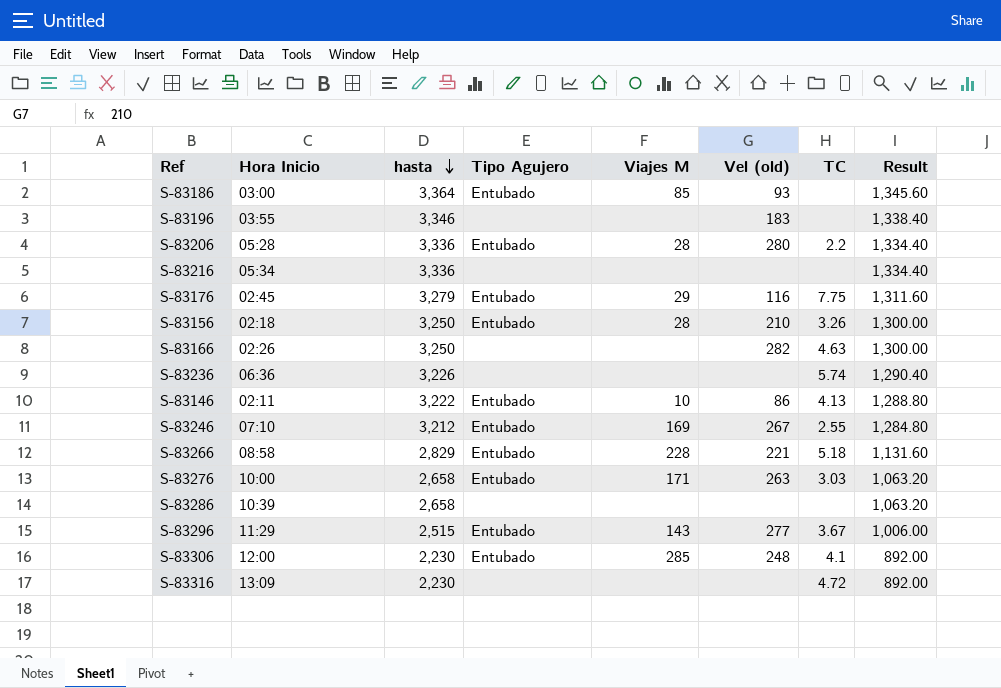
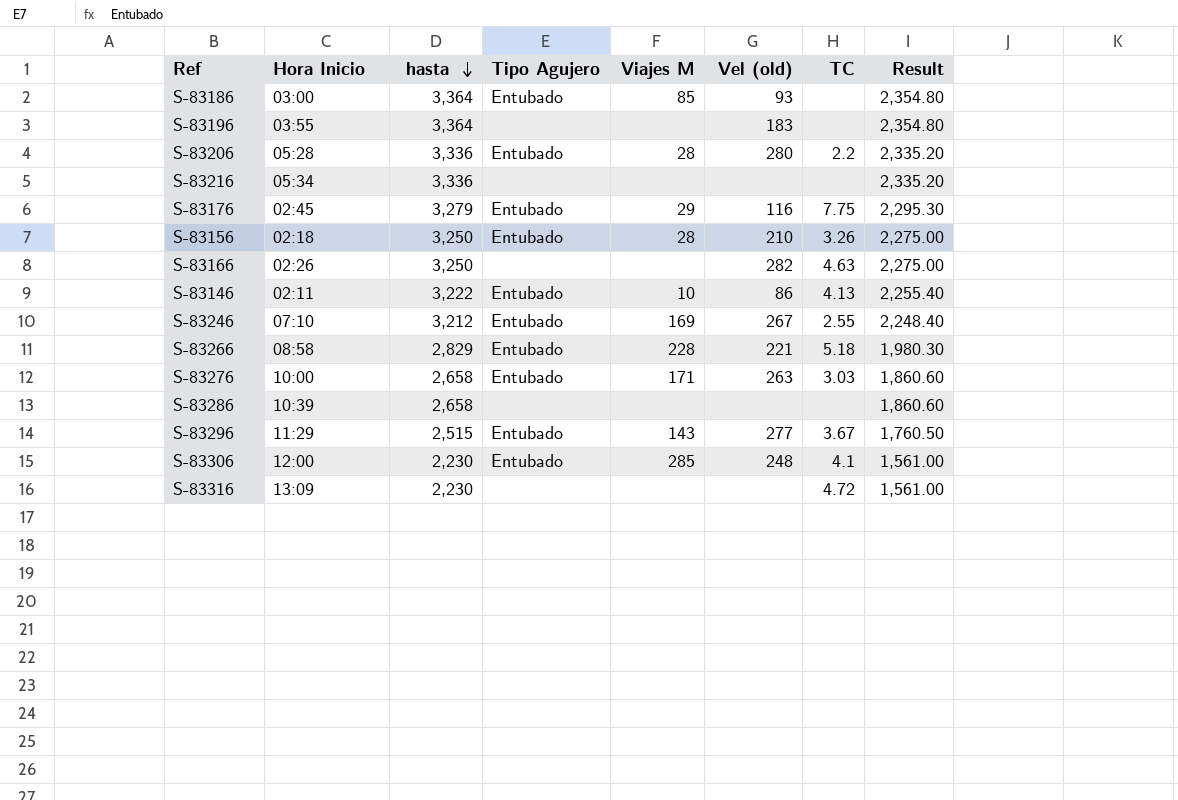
column Result | formula: [hasta] * 0.4 -> [hasta] * 0.7
row S-83236: 06:36 | 3,226 | none | none | none | 5.74 | 1,290.40 -> none
S-83196 | hasta: 3,346 -> 3,364

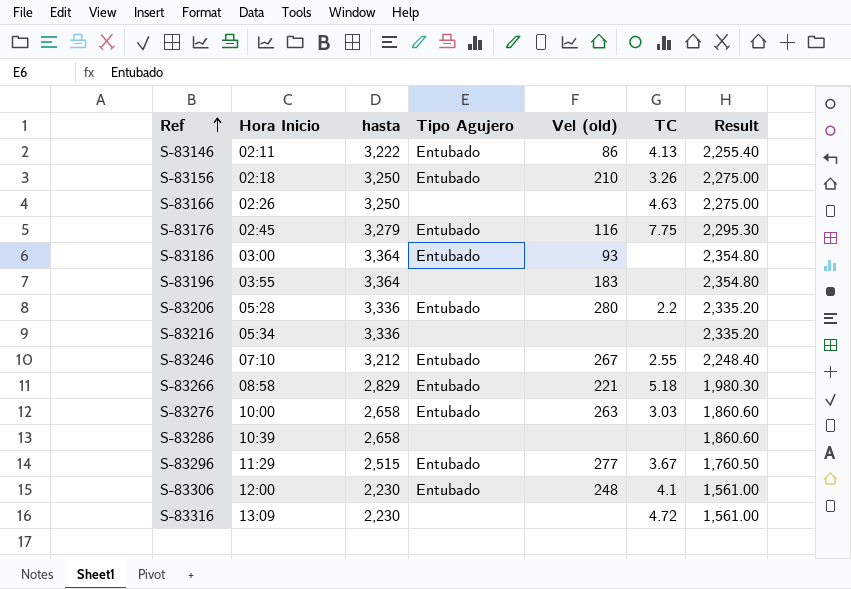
row order: hasta descending -> Ref ascending
column Viajes M | position: 5 -> none
S-83166 | Vel (old): 282 -> none

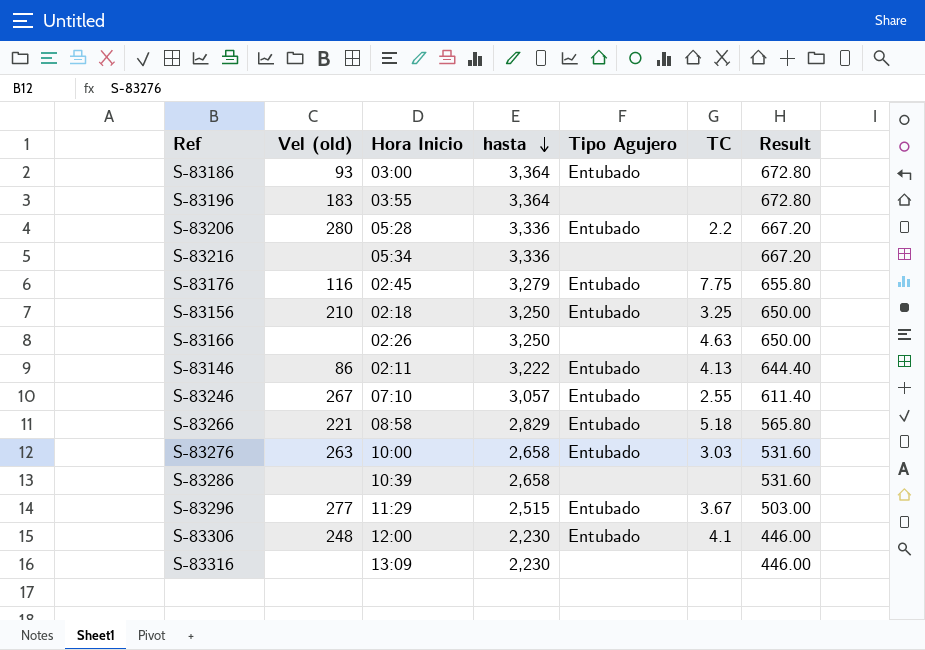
row order: Ref ascending -> hasta descending
column Vel (old) | position: 5 -> 2
column Result | formula: [hasta] * 0.7 -> [hasta] * 0.2
S-83156 | TC: 3.26 -> 3.25
S-83246 | hasta: 3,212 -> 3,057
S-83316 | TC: 4.72 -> none

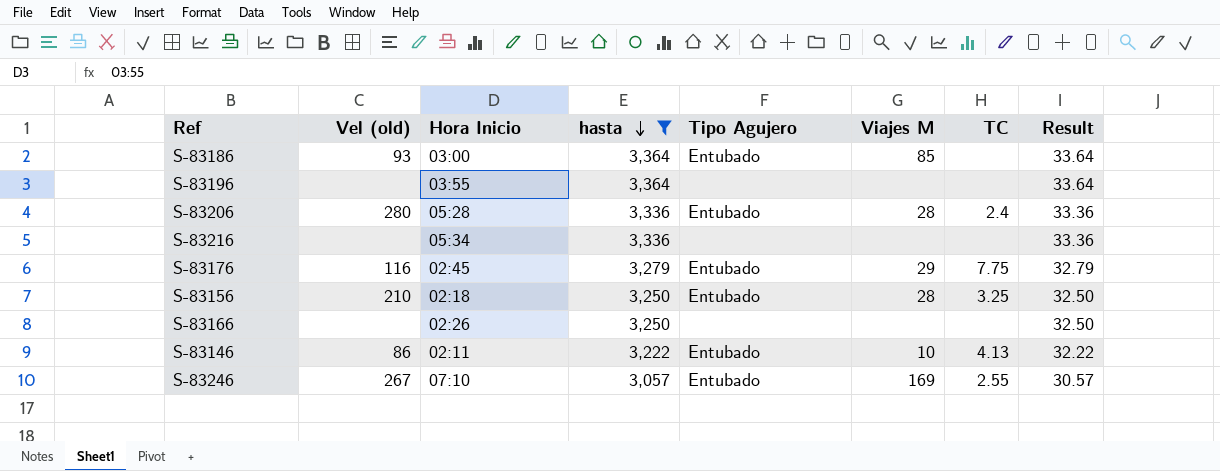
filter: none -> hasta >= 3,057
column Viajes M | position: none -> 6
column Result | formula: [hasta] * 0.2 -> [hasta] * 0.01
S-83196 | Vel (old): 183 -> none
S-83206 | TC: 2.2 -> 2.4
S-83166 | TC: 4.63 -> none

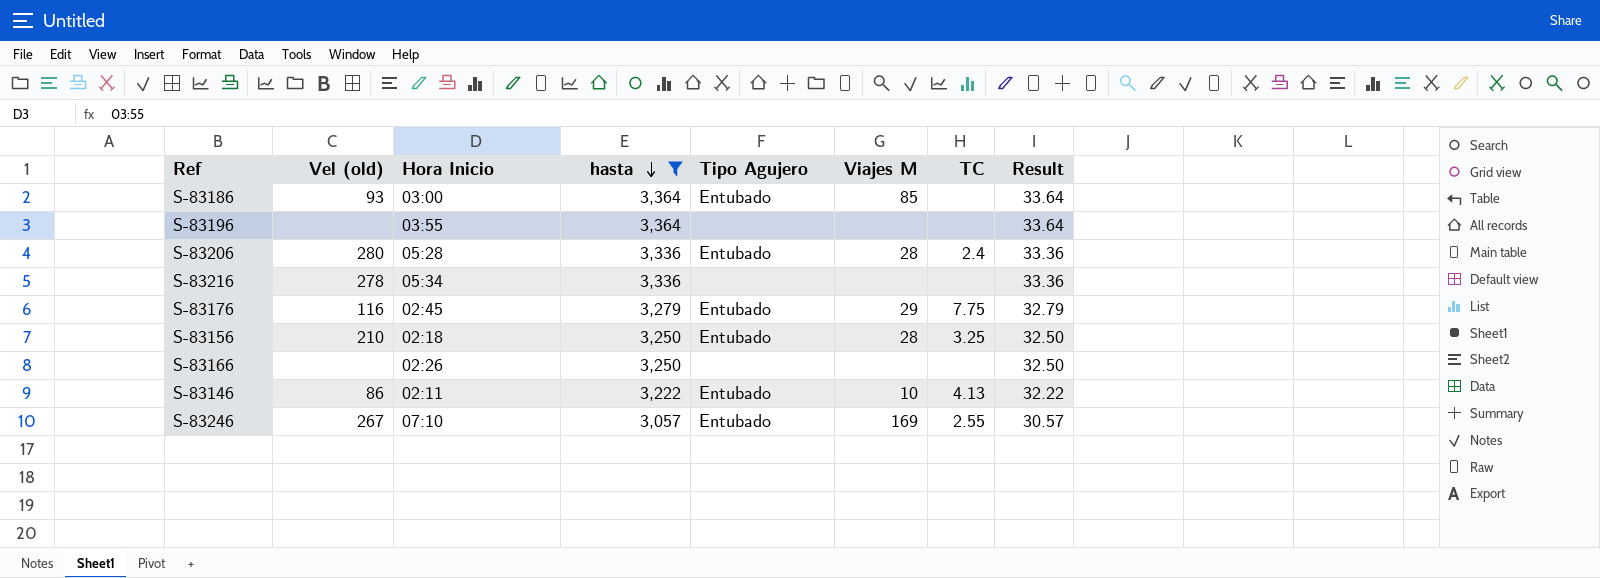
S-83216 | Vel (old): none -> 278

